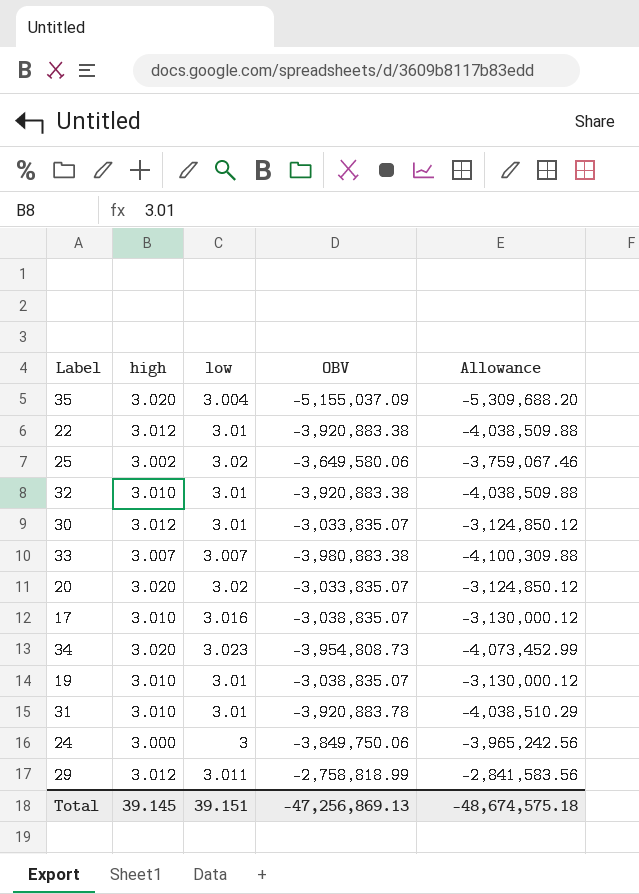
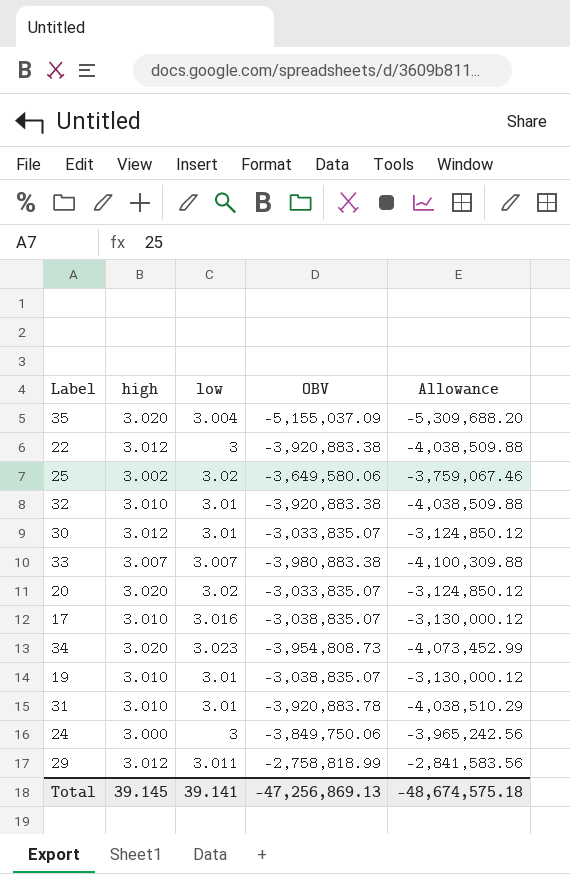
22 | low: 3.01 -> 3
Total | low: 39.151 -> 39.141

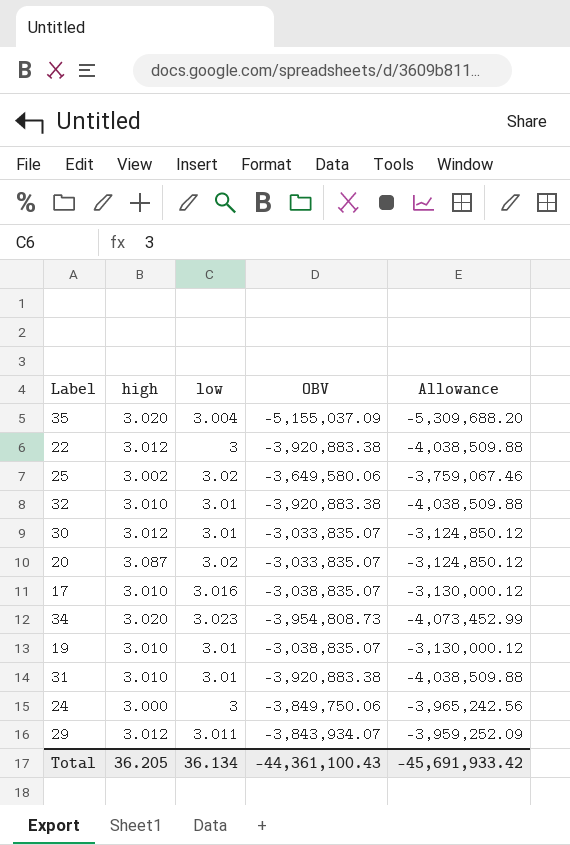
row 33: 3.007 | 3.007 | -3,980,883.38 | -4,100,309.88 -> none
20 | high: 3.020 -> 3.087
31 | OBV: -3,920,883.78 -> -3,920,883.38
31 | Allowance: -4,038,510.29 -> -4,038,509.88
29 | OBV: -2,758,818.99 -> -3,843,934.07
29 | Allowance: -2,841,583.56 -> -3,959,252.09
Total | high: 39.145 -> 36.205
Total | low: 39.141 -> 36.134
Total | OBV: -47,256,869.13 -> -44,361,100.43
Total | Allowance: -48,674,575.18 -> -45,691,933.42

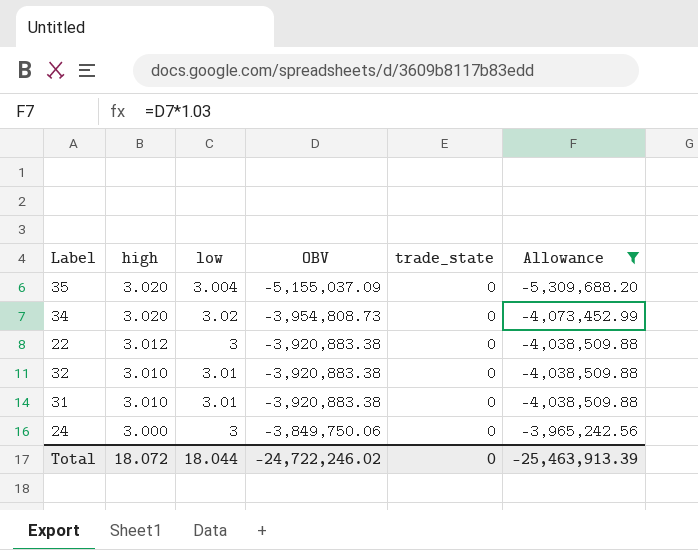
filter: none -> Allowance <= -3,965,242.56
row order: none -> high descending
column trade_state | position: none -> 5
34 | low: 3.023 -> 3.02
Total | high: 36.205 -> 18.072
Total | low: 36.134 -> 18.044
Total | OBV: -44,361,100.43 -> -24,722,246.02
Total | Allowance: -45,691,933.42 -> -25,463,913.39

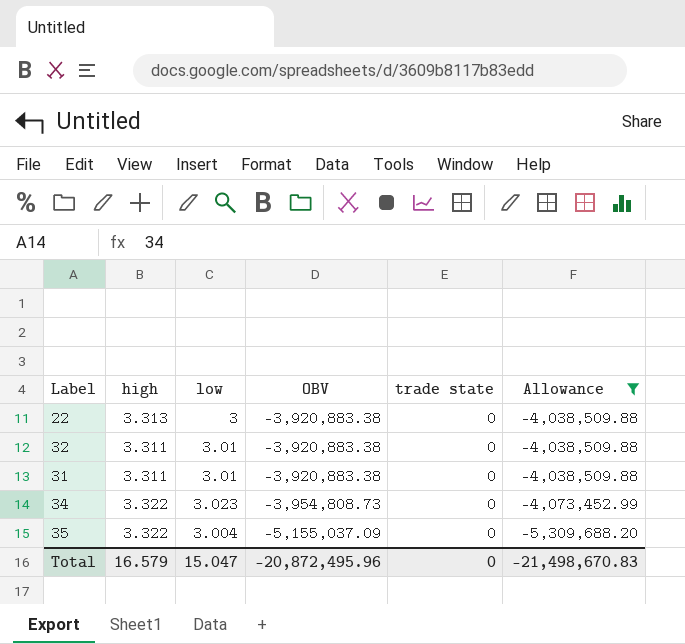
row order: high descending -> OBV descending
column name: trade_state -> trade state
row 24: 3.000 | 3 | -3,849,750.06 | 0 | -3,965,242.56 -> none
22 | high: 3.012 -> 3.313
32 | high: 3.010 -> 3.311
31 | high: 3.010 -> 3.311
34 | high: 3.020 -> 3.322
34 | low: 3.02 -> 3.023
35 | high: 3.020 -> 3.322
Total | high: 18.072 -> 16.579
Total | low: 18.044 -> 15.047
Total | OBV: -24,722,246.02 -> -20,872,495.96
Total | Allowance: -25,463,913.39 -> -21,498,670.83

